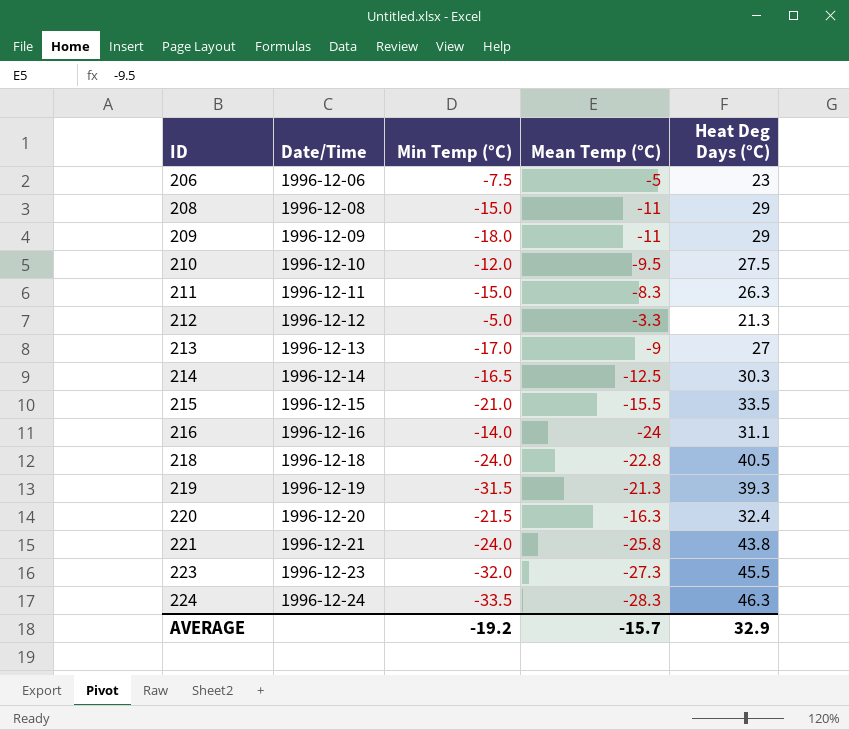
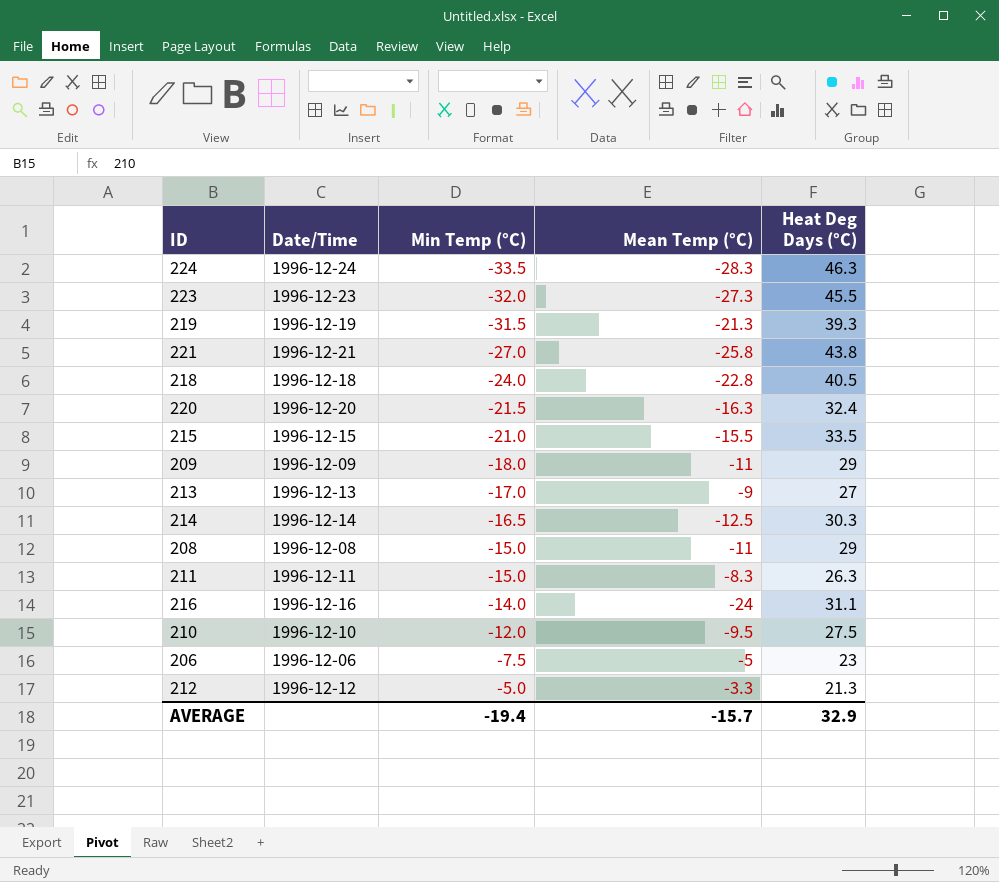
row order: ID ascending -> Min Temp (°C) ascending
221 | Min Temp (°C): -24.0 -> -27.0
AVERAGE | Min Temp (°C): -19.2 -> -19.4

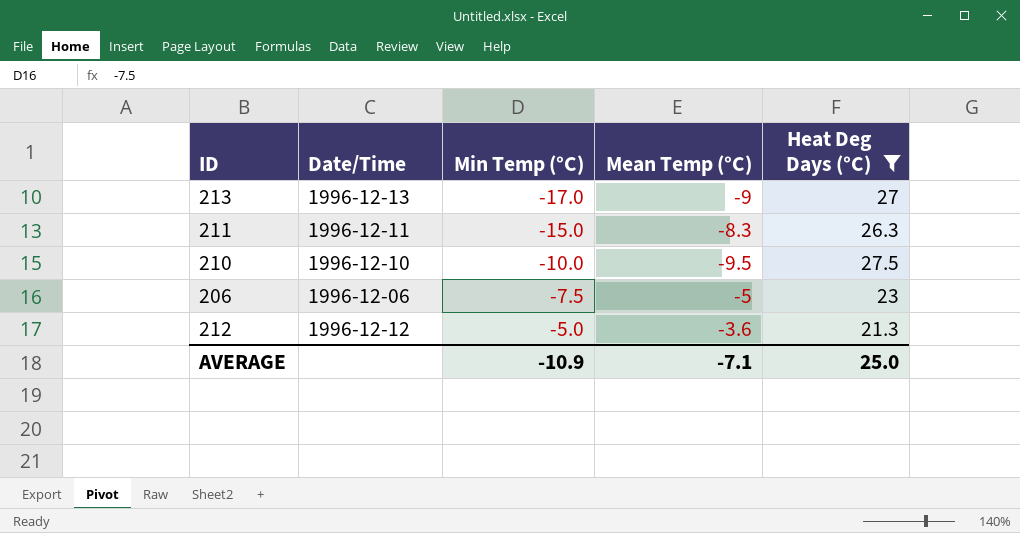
filter: none -> Heat Deg Days (°C) <= 27.5
210 | Min Temp (°C): -12.0 -> -10.0
212 | Mean Temp (°C): -3.3 -> -3.6
AVERAGE | Min Temp (°C): -19.4 -> -10.9
AVERAGE | Mean Temp (°C): -15.7 -> -7.1
AVERAGE | Heat Deg Days (°C): 32.9 -> 25.0

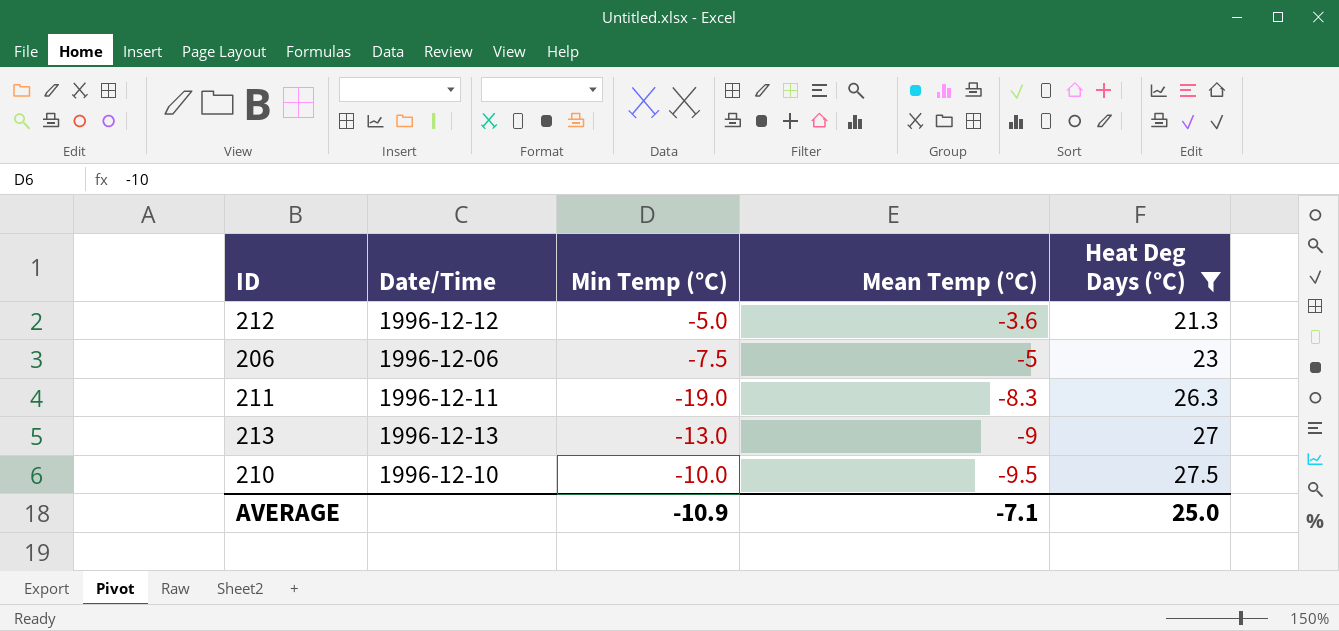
row order: Min Temp (°C) ascending -> Mean Temp (°C) descending
211 | Min Temp (°C): -15.0 -> -19.0
213 | Min Temp (°C): -17.0 -> -13.0

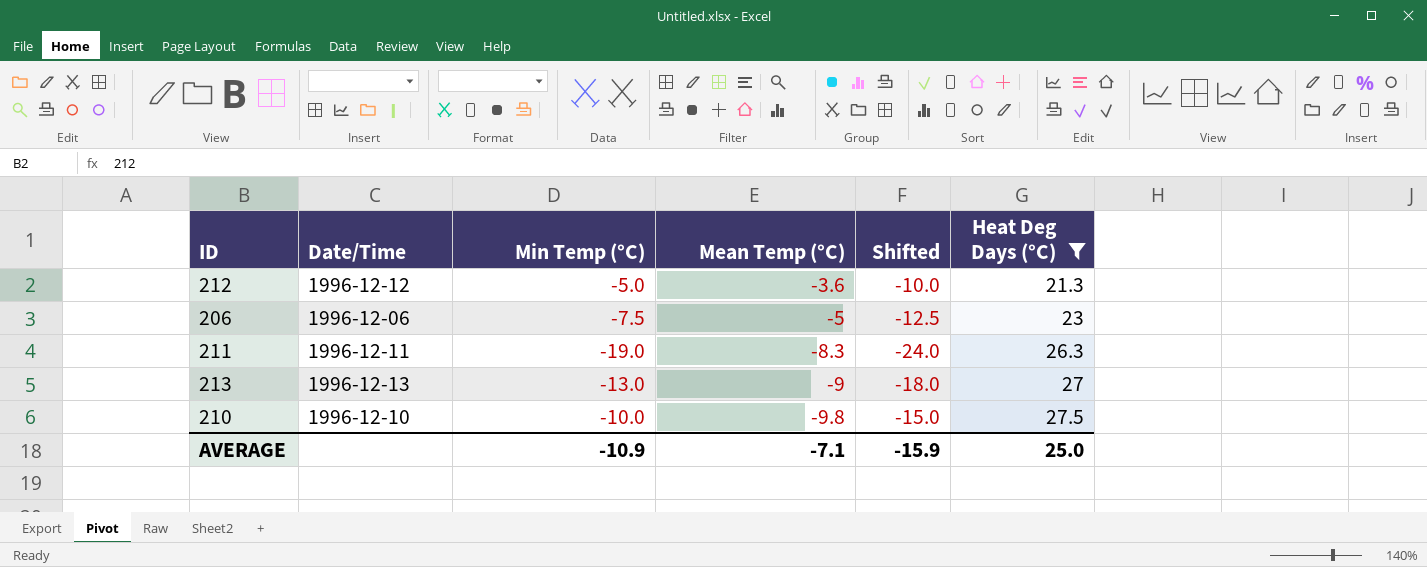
column Shifted | formula: none -> [Min Temp (°C)] - 5
210 | Mean Temp (°C): -9.5 -> -9.8

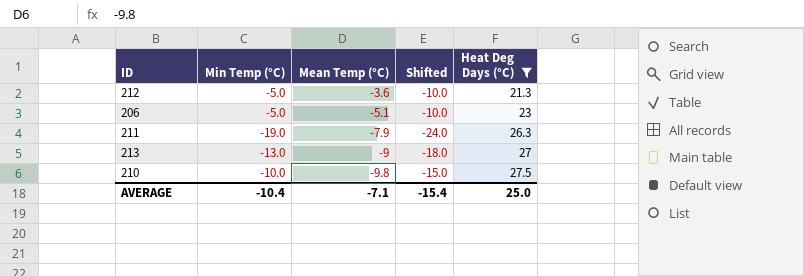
column Date/Time | position: 2 -> none
206 | Min Temp (°C): -7.5 -> -5.0
206 | Mean Temp (°C): -5 -> -5.1
206 | Shifted: -12.5 -> -10.0
211 | Mean Temp (°C): -8.3 -> -7.9
AVERAGE | Min Temp (°C): -10.9 -> -10.4
AVERAGE | Shifted: -15.9 -> -15.4

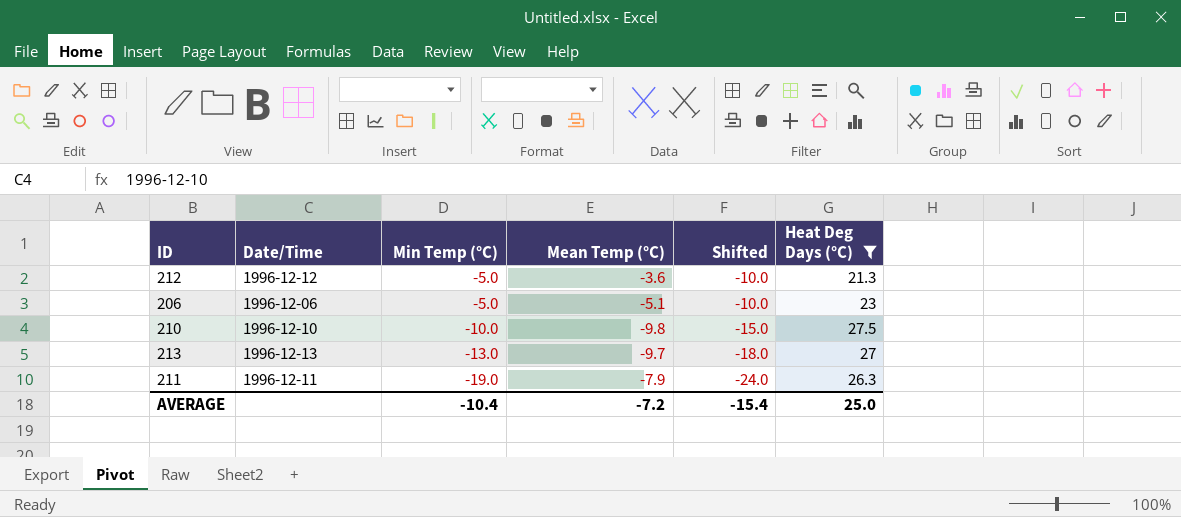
row order: Mean Temp (°C) descending -> Min Temp (°C) descending
column Date/Time | position: none -> 2
213 | Mean Temp (°C): -9 -> -9.7
AVERAGE | Mean Temp (°C): -7.1 -> -7.2

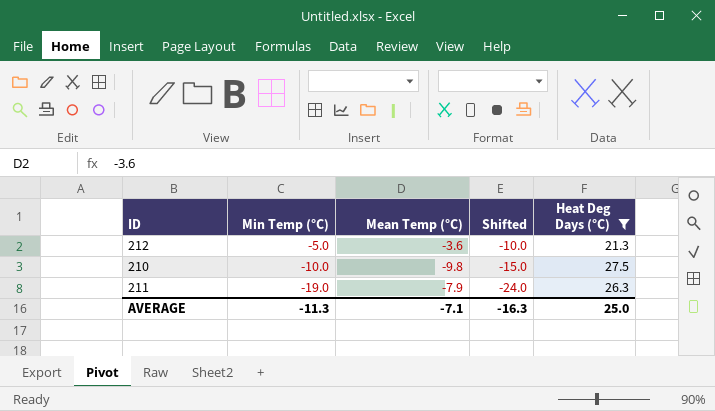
column Date/Time | position: 2 -> none
row 206: 1996-12-06 | -5.0 | -5.1 | -10.0 | 23 -> none
row 213: 1996-12-13 | -13.0 | -9.7 | -18.0 | 27 -> none
AVERAGE | Min Temp (°C): -10.4 -> -11.3
AVERAGE | Mean Temp (°C): -7.2 -> -7.1
AVERAGE | Shifted: -15.4 -> -16.3

